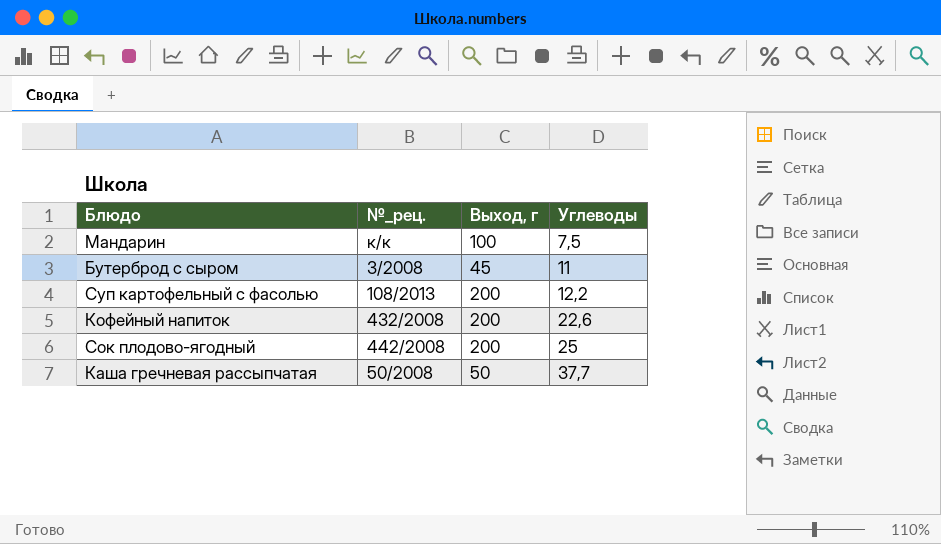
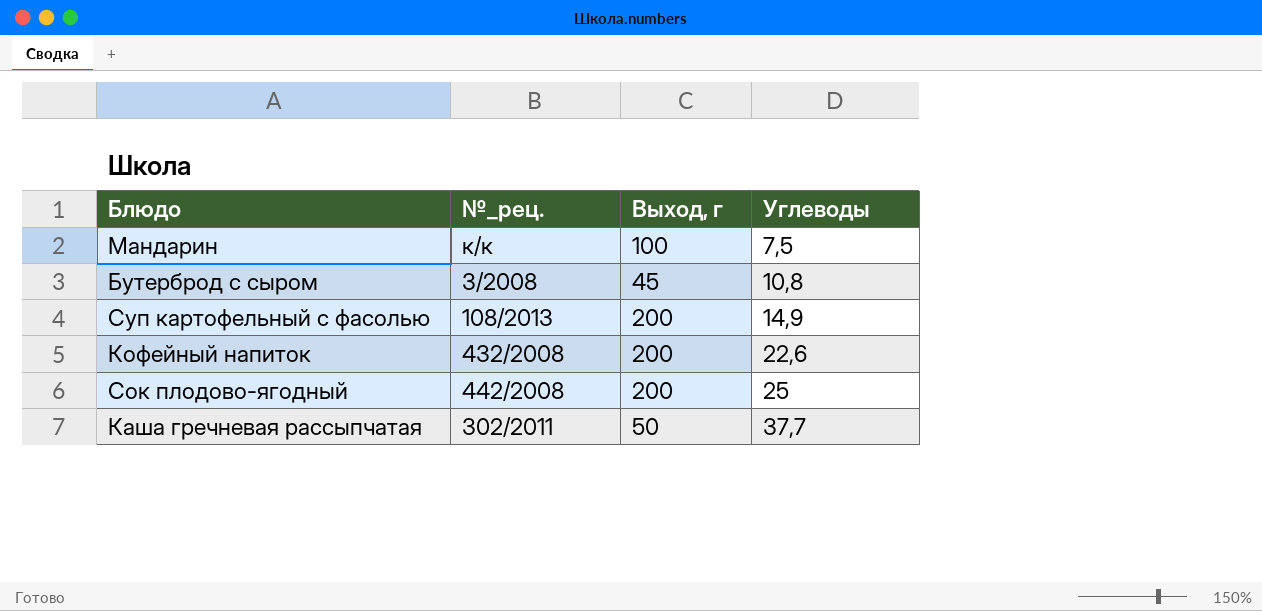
Бутерброд с сыром | Углеводы: 11 -> 10,8
Суп картофельный с фасолью | Углеводы: 12,2 -> 14,9
Каша гречневая рассыпчатая | №_рец.: 50/2008 -> 302/2011

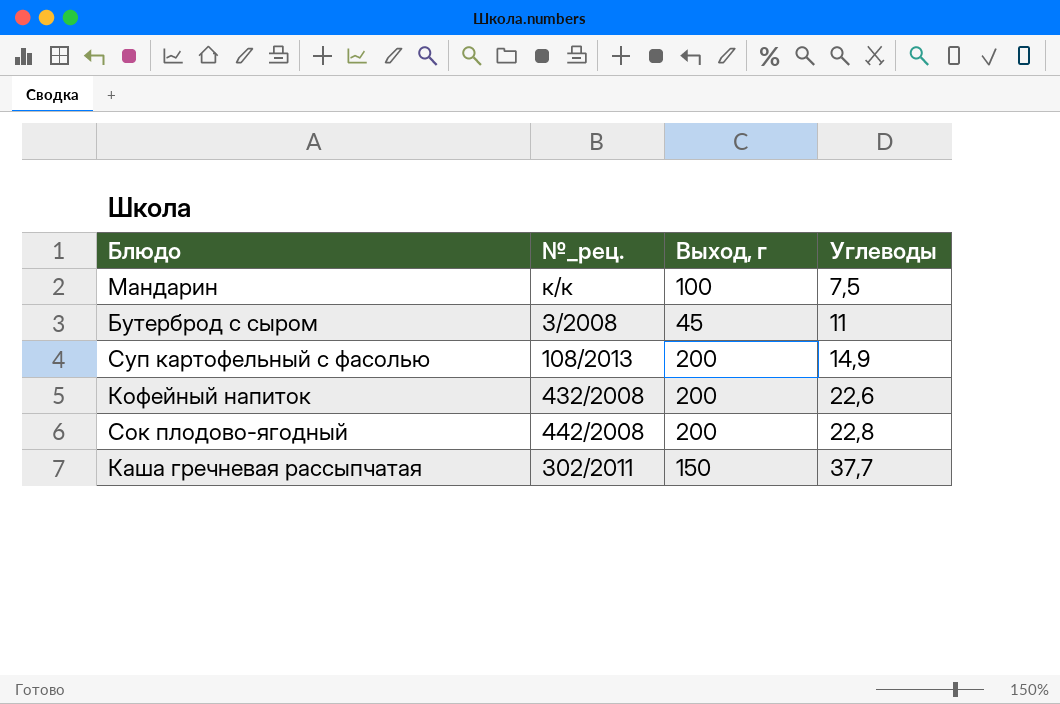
Бутерброд с сыром | Углеводы: 10,8 -> 11
Сок плодово-ягодный | Углеводы: 25 -> 22,8
Каша гречневая рассыпчатая | Выход, г: 50 -> 150

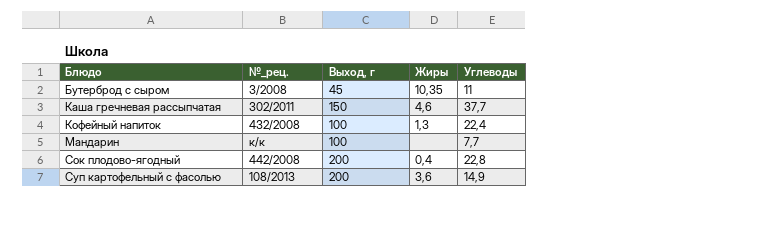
row order: Углеводы ascending -> Блюдо ascending
column Жиры | position: none -> 4
Кофейный напиток | Выход, г: 200 -> 100
Кофейный напиток | Углеводы: 22,6 -> 22,4
Мандарин | Углеводы: 7,5 -> 7,7

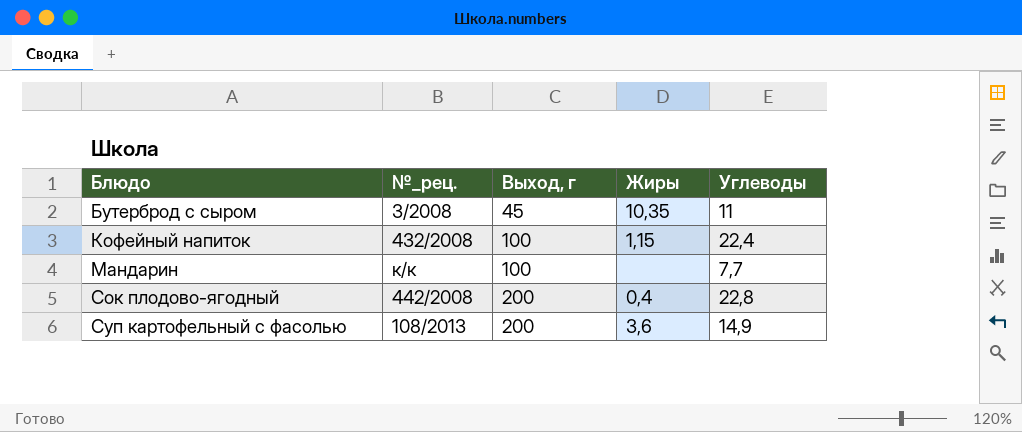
row Каша гречневая рассыпчатая: 302/2011 | 150 | 4,6 | 37,7 -> none
Кофейный напиток | Жиры: 1,3 -> 1,15

